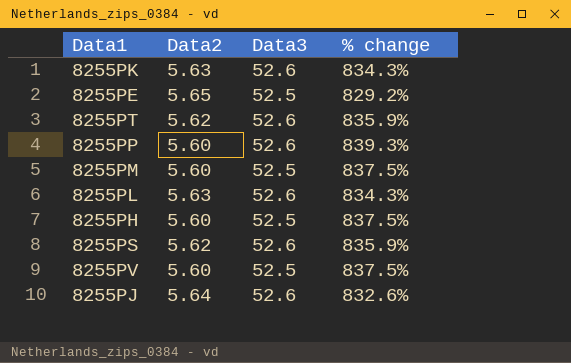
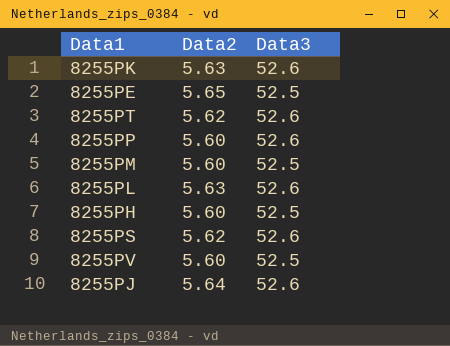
column % change | formula: ([Data3] - [Data2]) / [Data2] -> none

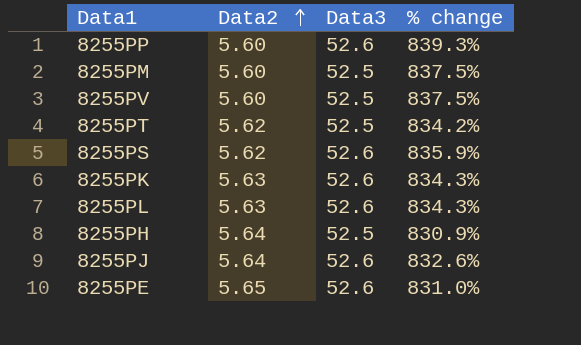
row order: none -> Data2 ascending
column % change | formula: none -> ([Data3] - [Data2]) / [Data2]
8255PT | Data3: 52.6 -> 52.5
8255PH | Data2: 5.60 -> 5.64
8255PE | Data3: 52.5 -> 52.6

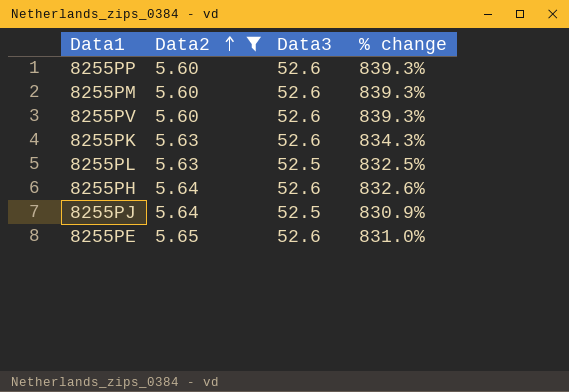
filter: none -> Data2 != 5.62
8255PM | Data3: 52.5 -> 52.6
8255PM | % change: 837.5% -> 839.3%
8255PV | Data3: 52.5 -> 52.6
8255PV | % change: 837.5% -> 839.3%
8255PL | Data3: 52.6 -> 52.5
8255PL | % change: 834.3% -> 832.5%
8255PH | Data3: 52.5 -> 52.6
8255PH | % change: 830.9% -> 832.6%
8255PJ | Data3: 52.6 -> 52.5
8255PJ | % change: 832.6% -> 830.9%

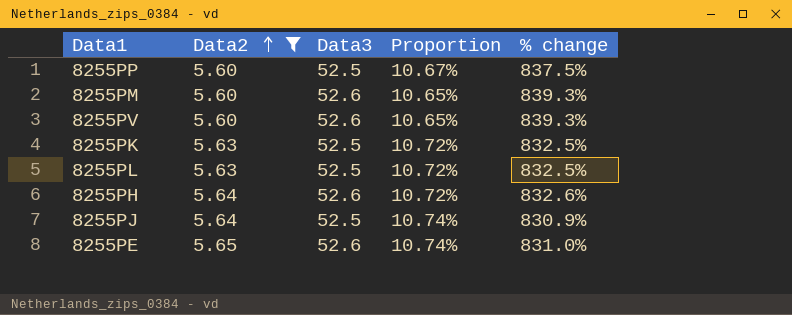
column Proportion | formula: none -> [Data2] / [Data3]
8255PP | Data3: 52.6 -> 52.5
8255PP | % change: 839.3% -> 837.5%
8255PK | Data3: 52.6 -> 52.5
8255PK | % change: 834.3% -> 832.5%

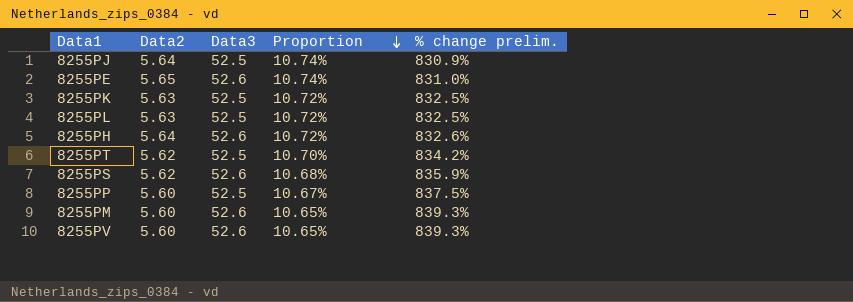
filter: Data2 != 5.62 -> none
row order: Data2 ascending -> Proportion descending
column name: % change -> % change prelim.

